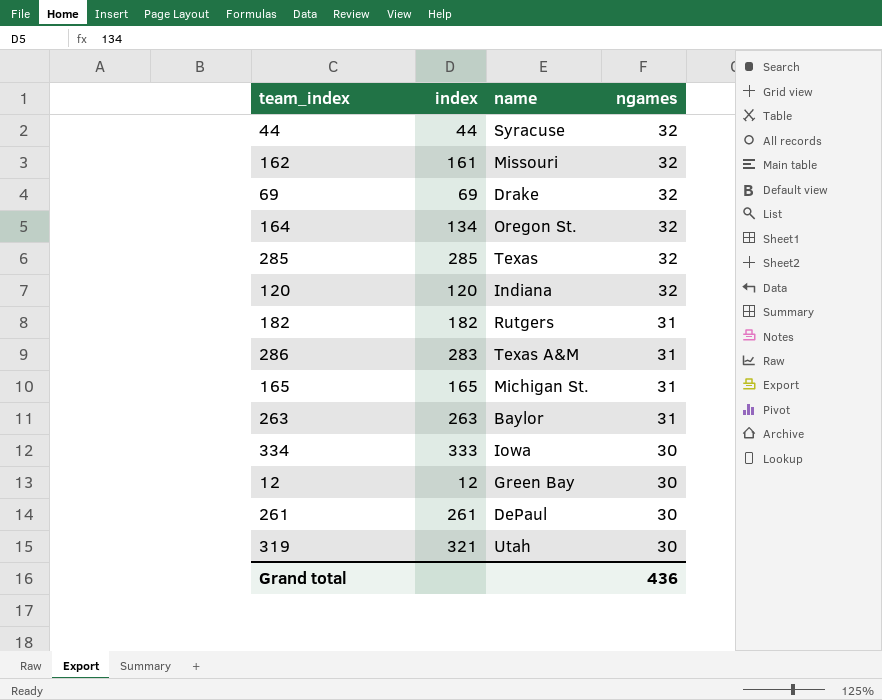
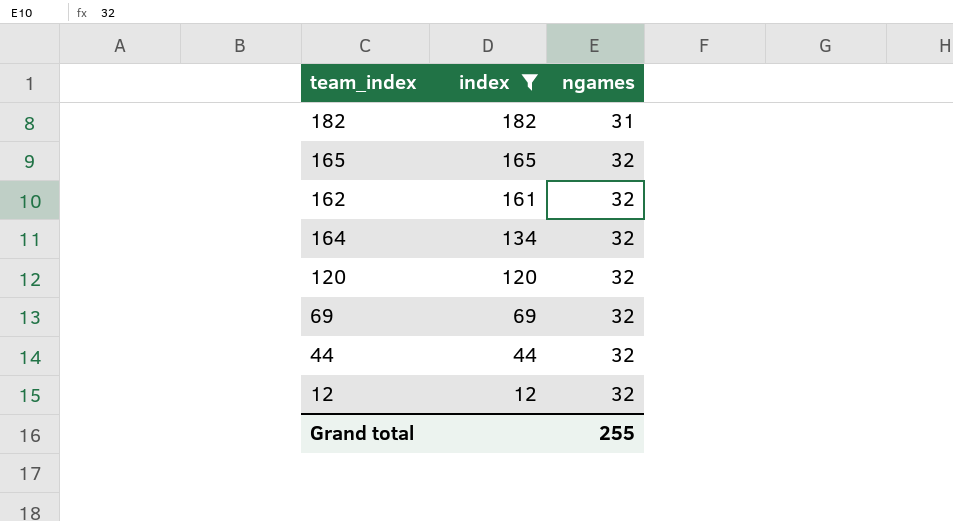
filter: none -> index <= 182
row order: ngames descending -> index descending
column name | position: 3 -> none
165 | ngames: 31 -> 32
12 | ngames: 30 -> 32
Grand total | ngames: 436 -> 255

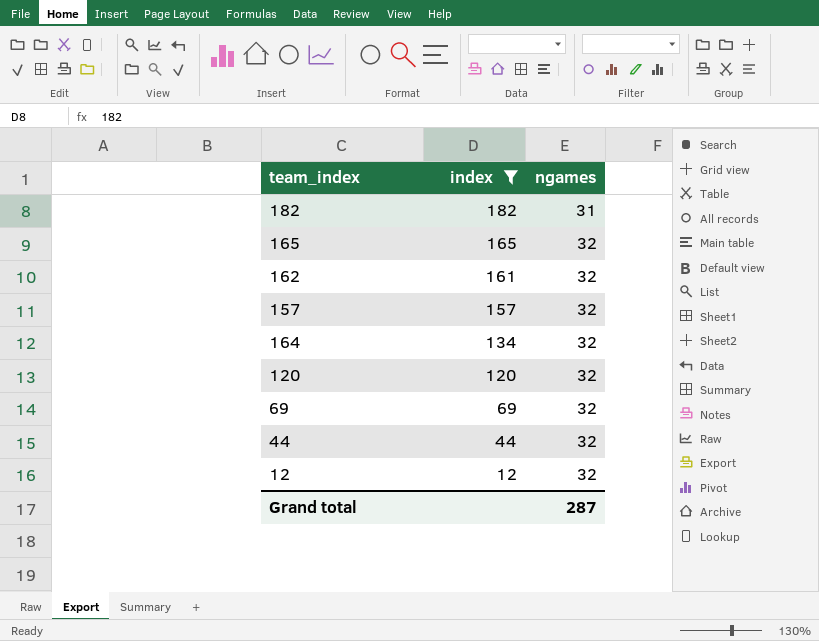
row 157: none -> 157 | 32
Grand total | ngames: 255 -> 287

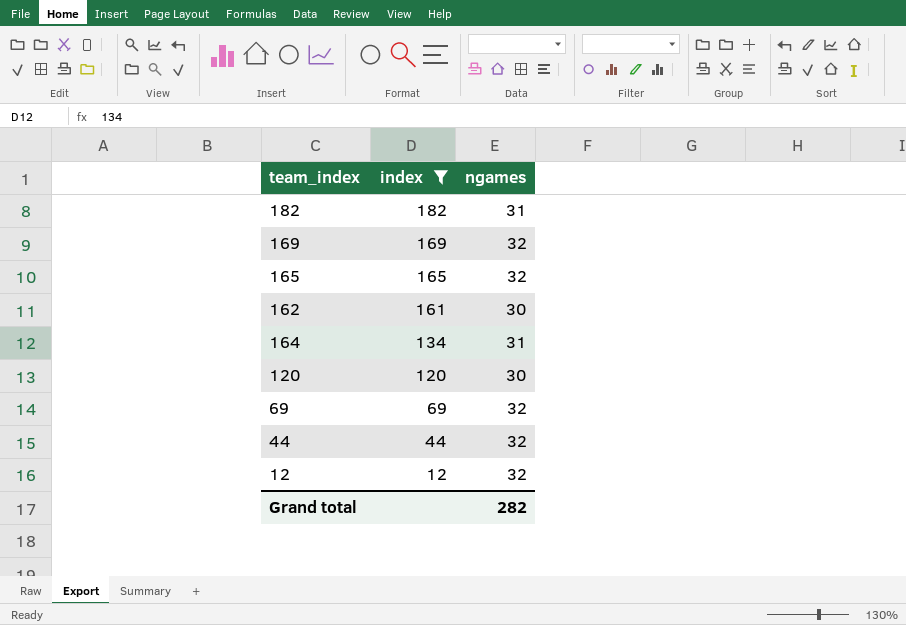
row 157: 157 | 32 -> none
row 169: none -> 169 | 32
162 | ngames: 32 -> 30
164 | ngames: 32 -> 31
120 | ngames: 32 -> 30
Grand total | ngames: 287 -> 282

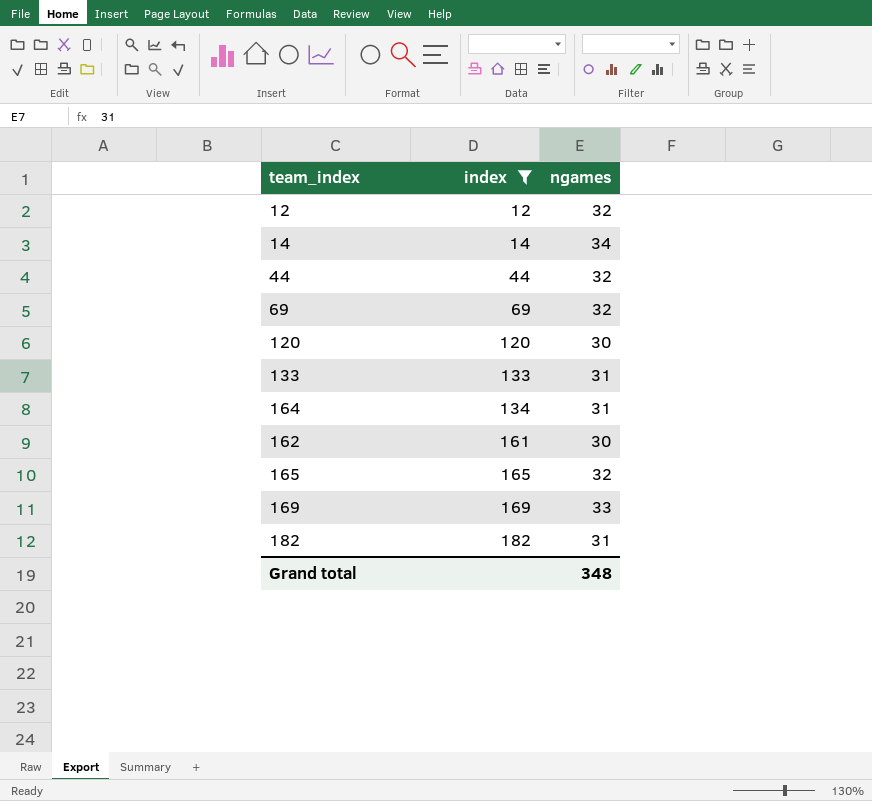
row order: index descending -> index ascending
row 14: none -> 14 | 34
row 133: none -> 133 | 31
169 | ngames: 32 -> 33
Grand total | ngames: 282 -> 348

